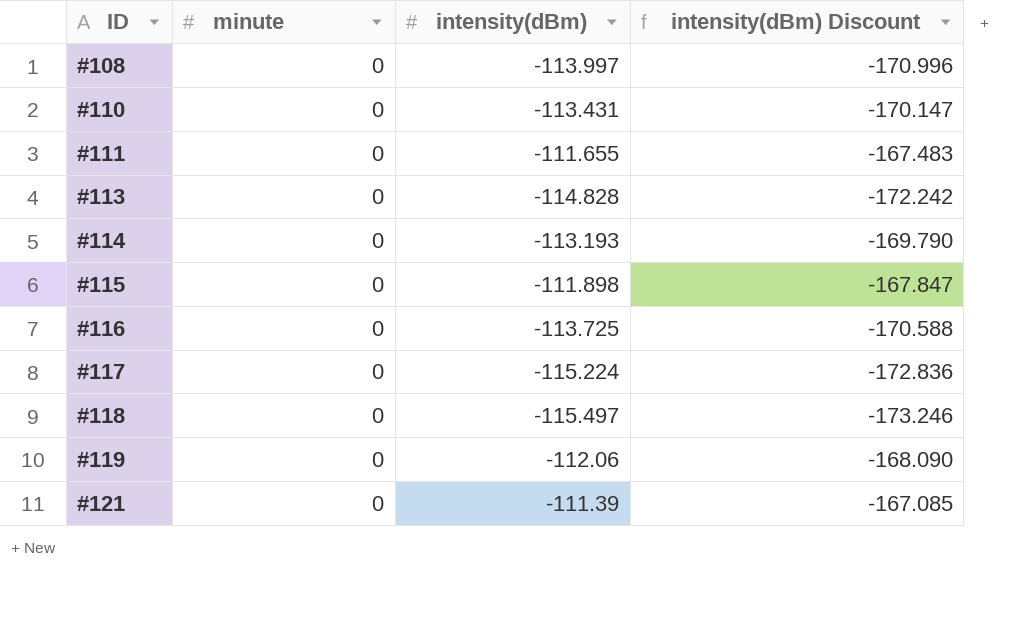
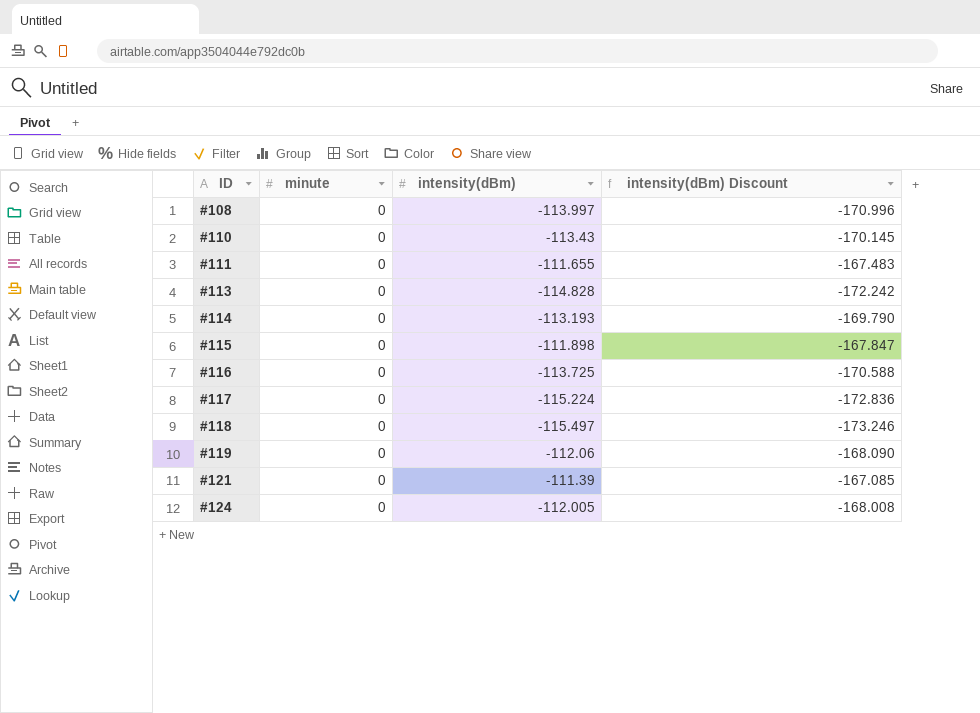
#110 | intensity(dBm): -113.431 -> -113.43
#110 | intensity(dBm) Discount: -170.147 -> -170.145
row #124: none -> 0 | -112.005 | -168.008

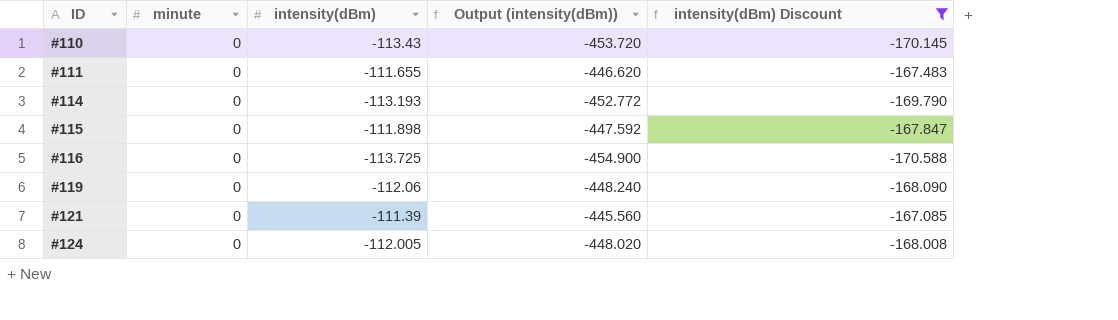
filter: none -> intensity(dBm) Discount >= -170.588
column Output (intensity(dBm)) | formula: none -> [intensity(dBm)] * 4

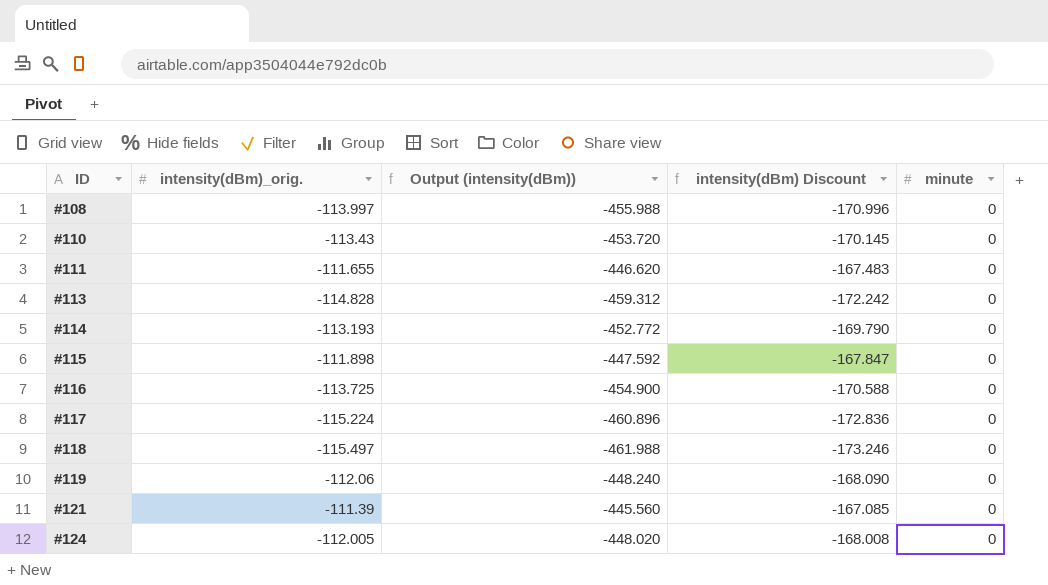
filter: intensity(dBm) Discount >= -170.588 -> none
column name: intensity(dBm) -> intensity(dBm)_orig.
column minute | position: 2 -> 5

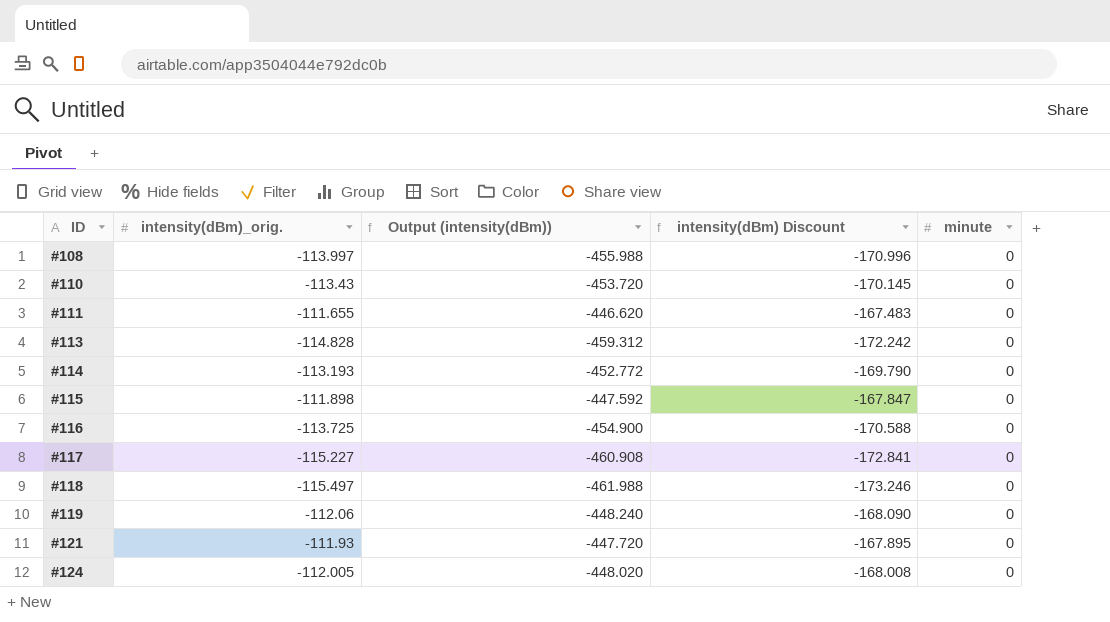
#117 | intensity(dBm)_orig.: -115.224 -> -115.227
#117 | Output (intensity(dBm)): -460.896 -> -460.908
#117 | intensity(dBm) Discount: -172.836 -> -172.841
#121 | intensity(dBm)_orig.: -111.39 -> -111.93
#121 | Output (intensity(dBm)): -445.560 -> -447.720
#121 | intensity(dBm) Discount: -167.085 -> -167.895

